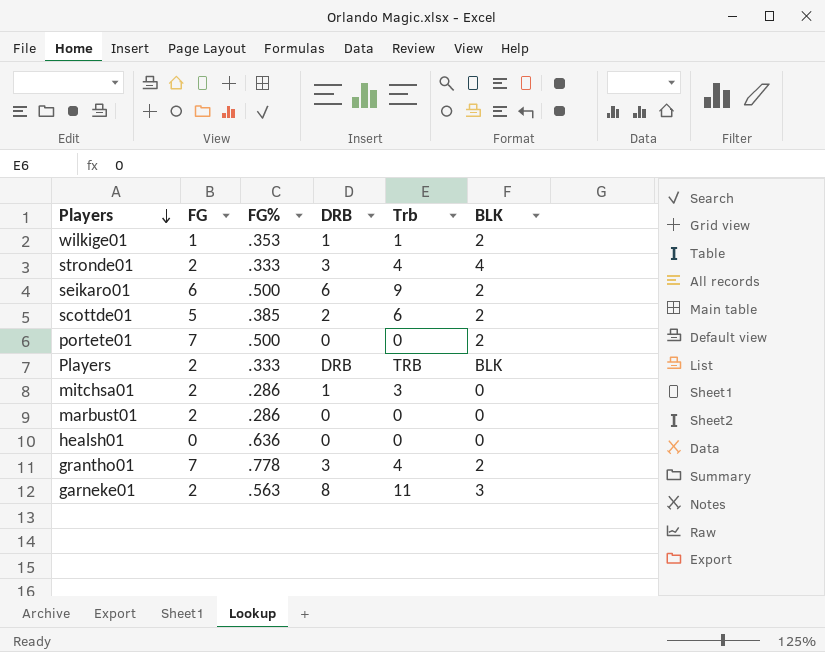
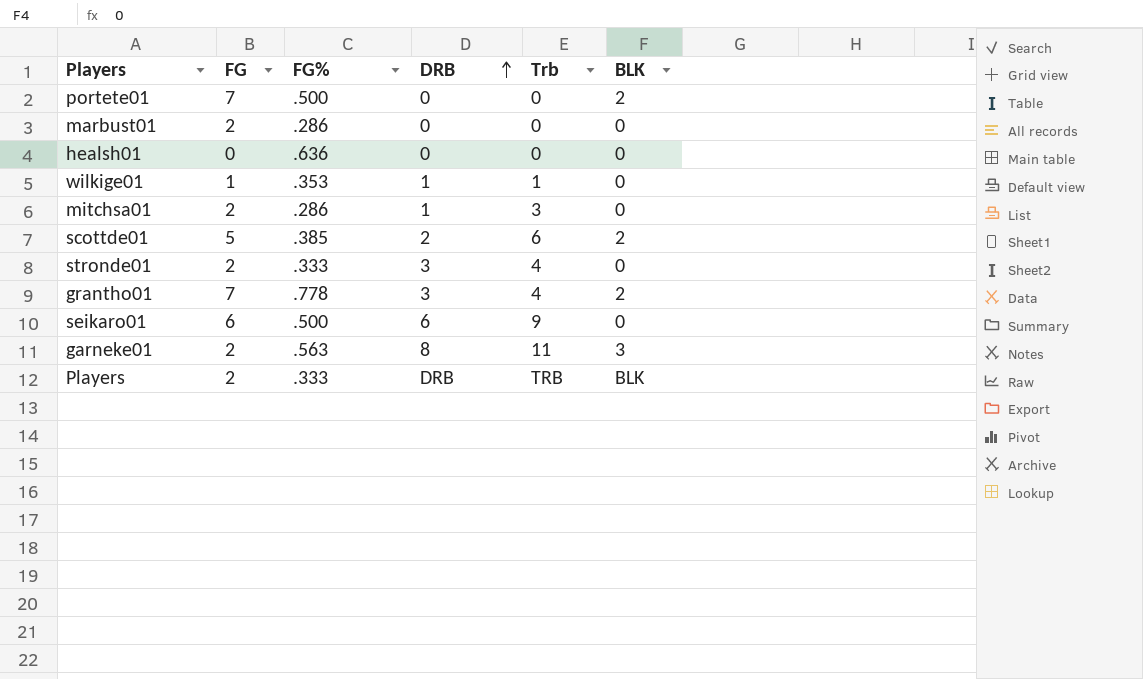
row order: Players descending -> DRB ascending
wilkige01 | BLK: 2 -> 0
stronde01 | BLK: 4 -> 0
seikaro01 | BLK: 2 -> 0

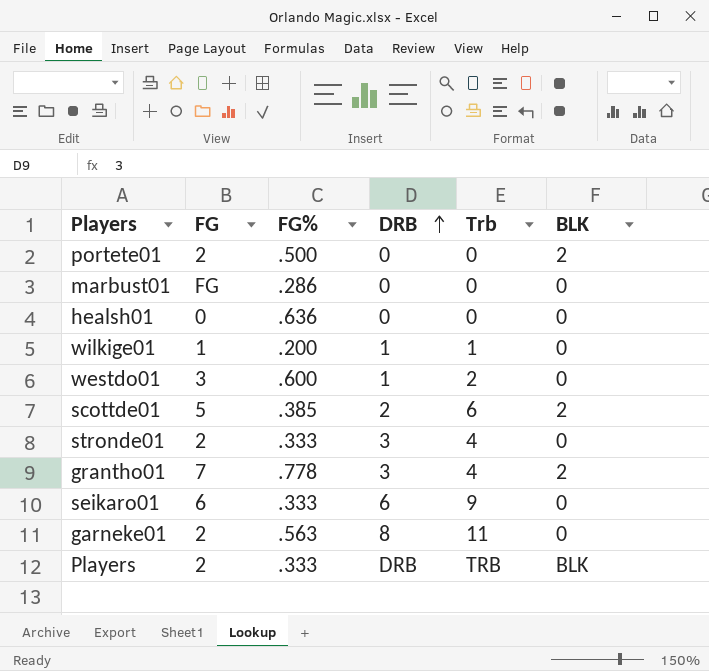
row mitchsa01: 2 | .286 | 1 | 3 | 0 -> none
portete01 | FG: 7 -> 2
marbust01 | FG: 2 -> FG
wilkige01 | FG%: .353 -> .200
row westdo01: none -> 3 | .600 | 1 | 2 | 0
seikaro01 | FG%: .500 -> .333
garneke01 | BLK: 3 -> 0

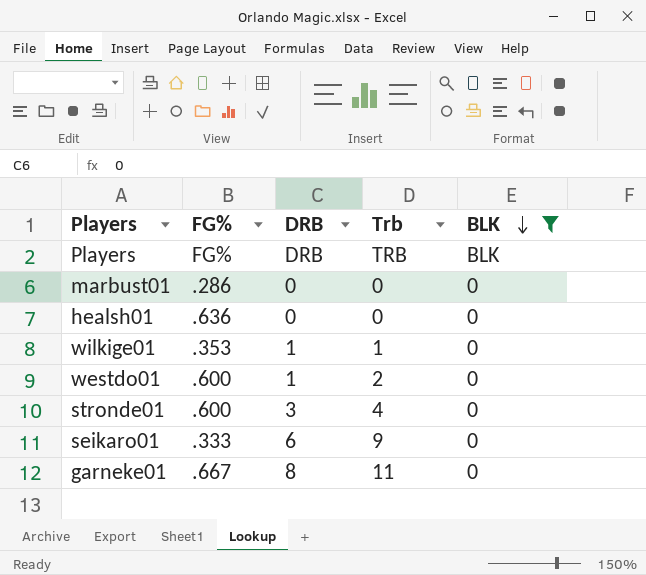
filter: none -> BLK != 2
row order: DRB ascending -> BLK descending
column FG | position: 2 -> none
Players | FG%: .333 -> FG%
wilkige01 | FG%: .200 -> .353
stronde01 | FG%: .333 -> .600
garneke01 | FG%: .563 -> .667

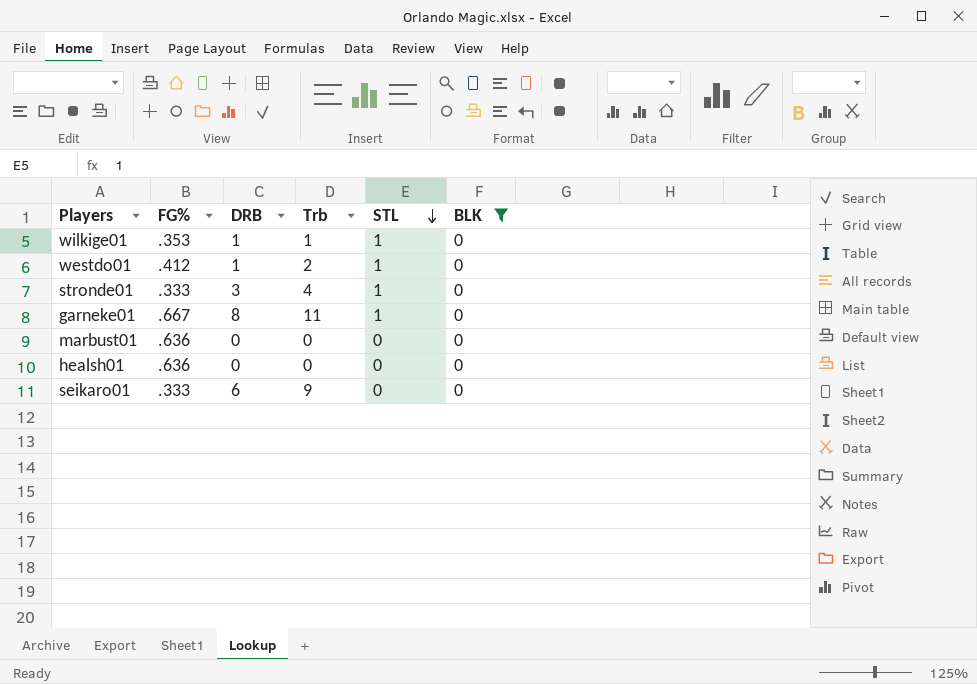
row order: BLK descending -> STL descending
column STL | position: none -> 5
row Players: FG% | DRB | TRB | BLK -> none
westdo01 | FG%: .600 -> .412
stronde01 | FG%: .600 -> .333
marbust01 | FG%: .286 -> .636

